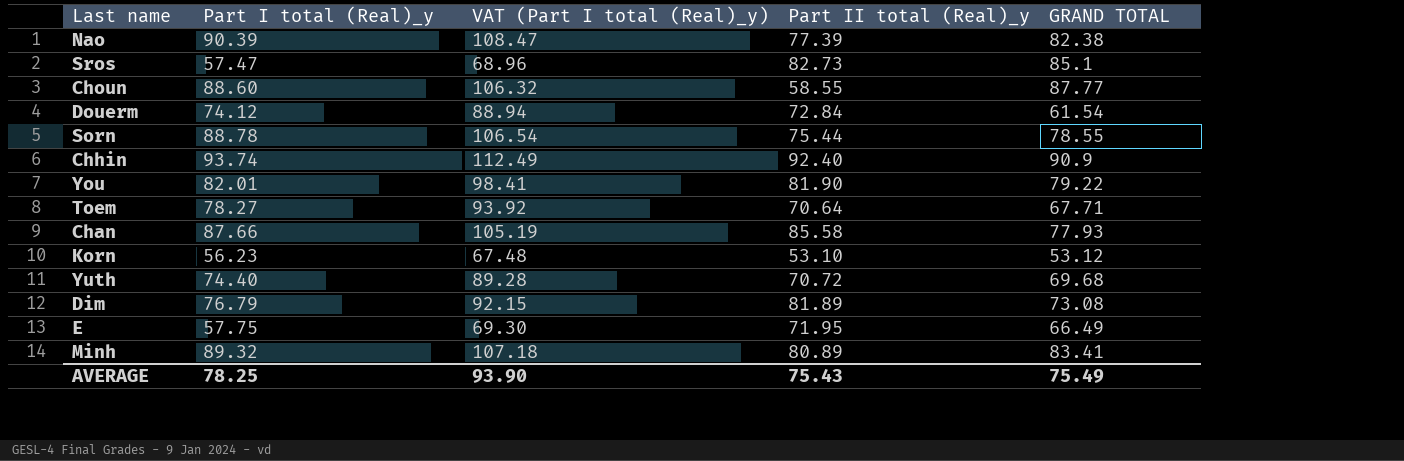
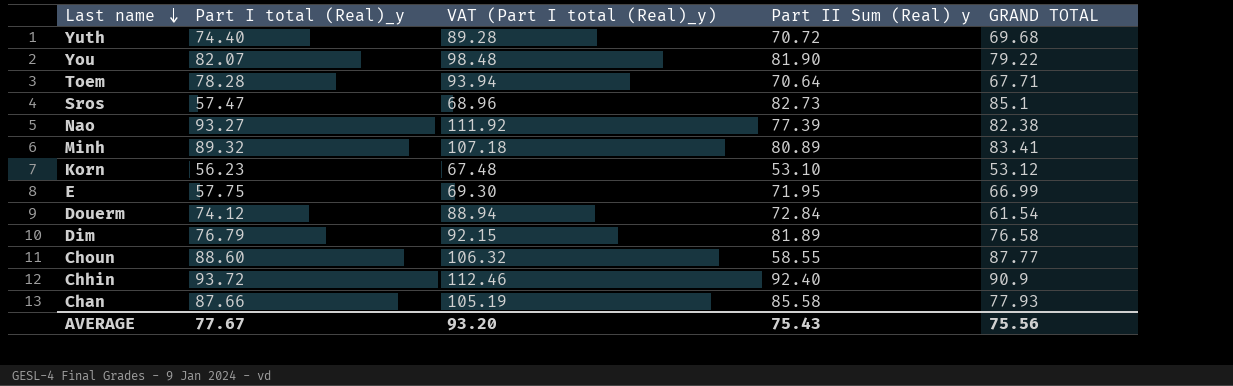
row order: none -> Last name descending
column name: Part II total (Real)_y -> Part II Sum (Real) y
row Sorn: 88.78 | 106.54 | 75.44 | 78.55 -> none
You | Part I total (Real)_y: 82.01 -> 82.07
You | VAT (Part I total (Real)_y): 98.41 -> 98.48
Toem | Part I total (Real)_y: 78.27 -> 78.28
Toem | VAT (Part I total (Real)_y): 93.92 -> 93.94
Nao | Part I total (Real)_y: 90.39 -> 93.27
Nao | VAT (Part I total (Real)_y): 108.47 -> 111.92
E | GRAND TOTAL: 66.49 -> 66.99
Dim | GRAND TOTAL: 73.08 -> 76.58
Chhin | Part I total (Real)_y: 93.74 -> 93.72
Chhin | VAT (Part I total (Real)_y): 112.49 -> 112.46
AVERAGE | Part I total (Real)_y: 78.25 -> 77.67
AVERAGE | VAT (Part I total (Real)_y): 93.90 -> 93.20
AVERAGE | GRAND TOTAL: 75.49 -> 75.56

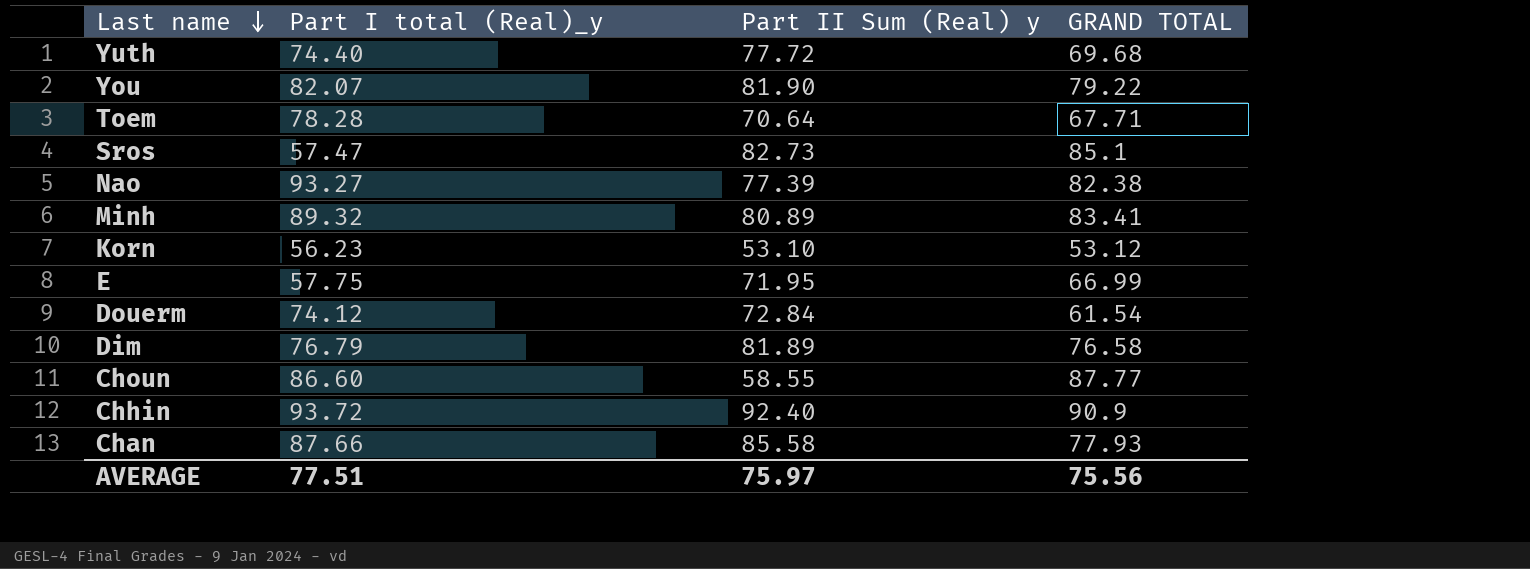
column VAT (Part I total (Real)_y) | formula: [Part I total (Real)_y] * 1.2 -> none
Yuth | Part II Sum (Real) y: 70.72 -> 77.72
Choun | Part I total (Real)_y: 88.60 -> 86.60
AVERAGE | Part I total (Real)_y: 77.67 -> 77.51
AVERAGE | Part II Sum (Real) y: 75.43 -> 75.97

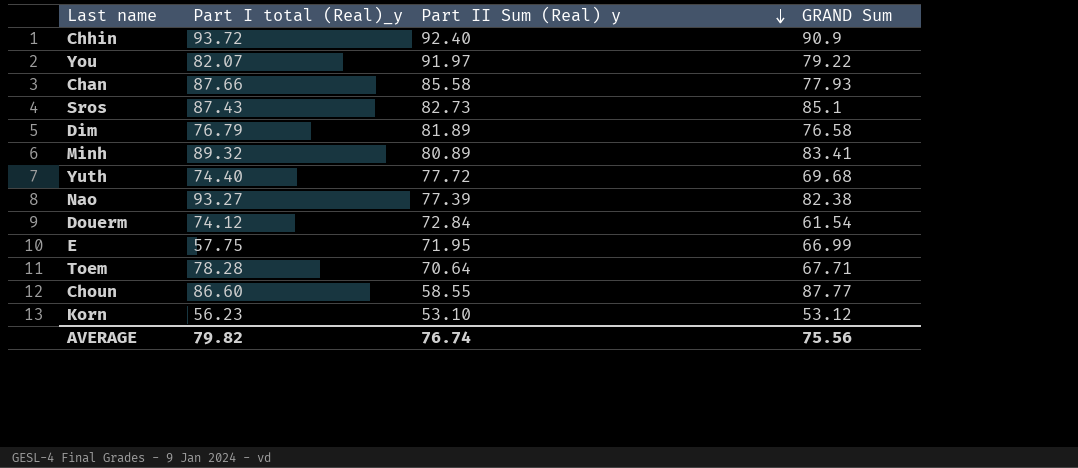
row order: Last name descending -> Part II Sum (Real) y descending
column name: GRAND TOTAL -> GRAND Sum
You | Part II Sum (Real) y: 81.90 -> 91.97
Sros | Part I total (Real)_y: 57.47 -> 87.43
AVERAGE | Part I total (Real)_y: 77.51 -> 79.82
AVERAGE | Part II Sum (Real) y: 75.97 -> 76.74

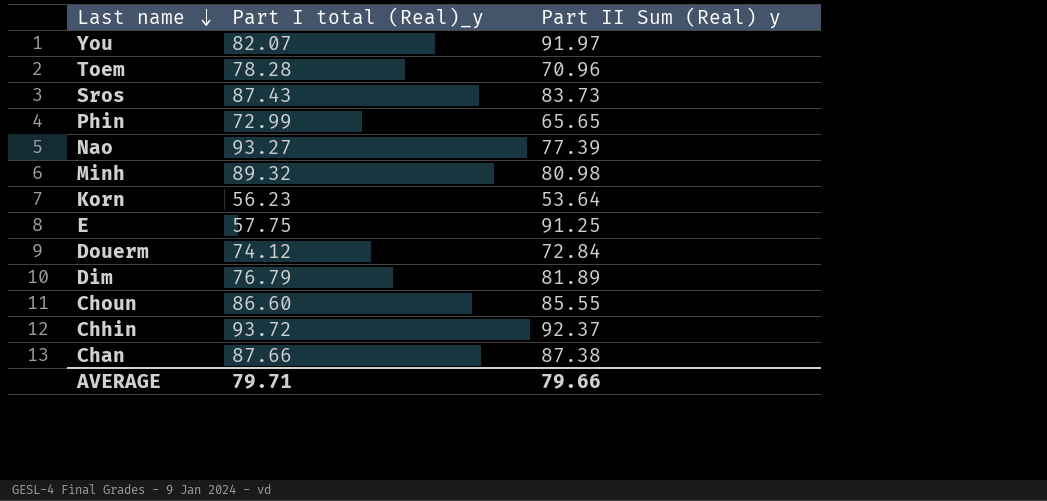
row order: Part II Sum (Real) y descending -> Last name descending
column GRAND Sum | position: 4 -> none
row Yuth: 74.40 | 77.72 | 69.68 -> none
Toem | Part II Sum (Real) y: 70.64 -> 70.96
Sros | Part II Sum (Real) y: 82.73 -> 83.73
row Phin: none -> 72.99 | 65.65
Minh | Part II Sum (Real) y: 80.89 -> 80.98
Korn | Part II Sum (Real) y: 53.10 -> 53.64
E | Part II Sum (Real) y: 71.95 -> 91.25
Choun | Part II Sum (Real) y: 58.55 -> 85.55
Chhin | Part II Sum (Real) y: 92.40 -> 92.37
Chan | Part II Sum (Real) y: 85.58 -> 87.38
AVERAGE | Part I total (Real)_y: 79.82 -> 79.71
AVERAGE | Part II Sum (Real) y: 76.74 -> 79.66

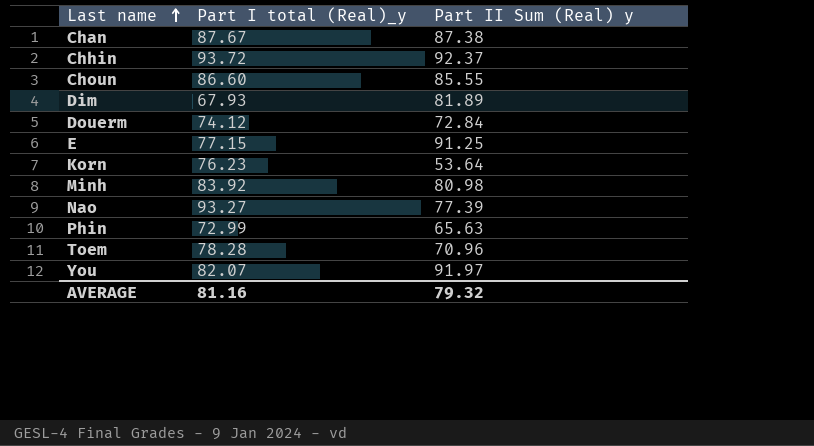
row order: Last name descending -> Last name ascending
row Sros: 87.43 | 83.73 -> none
Chan | Part I total (Real)_y: 87.66 -> 87.67
Dim | Part I total (Real)_y: 76.79 -> 67.93
E | Part I total (Real)_y: 57.75 -> 77.15
Korn | Part I total (Real)_y: 56.23 -> 76.23
Minh | Part I total (Real)_y: 89.32 -> 83.92
Phin | Part II Sum (Real) y: 65.65 -> 65.63
AVERAGE | Part I total (Real)_y: 79.71 -> 81.16
AVERAGE | Part II Sum (Real) y: 79.66 -> 79.32

